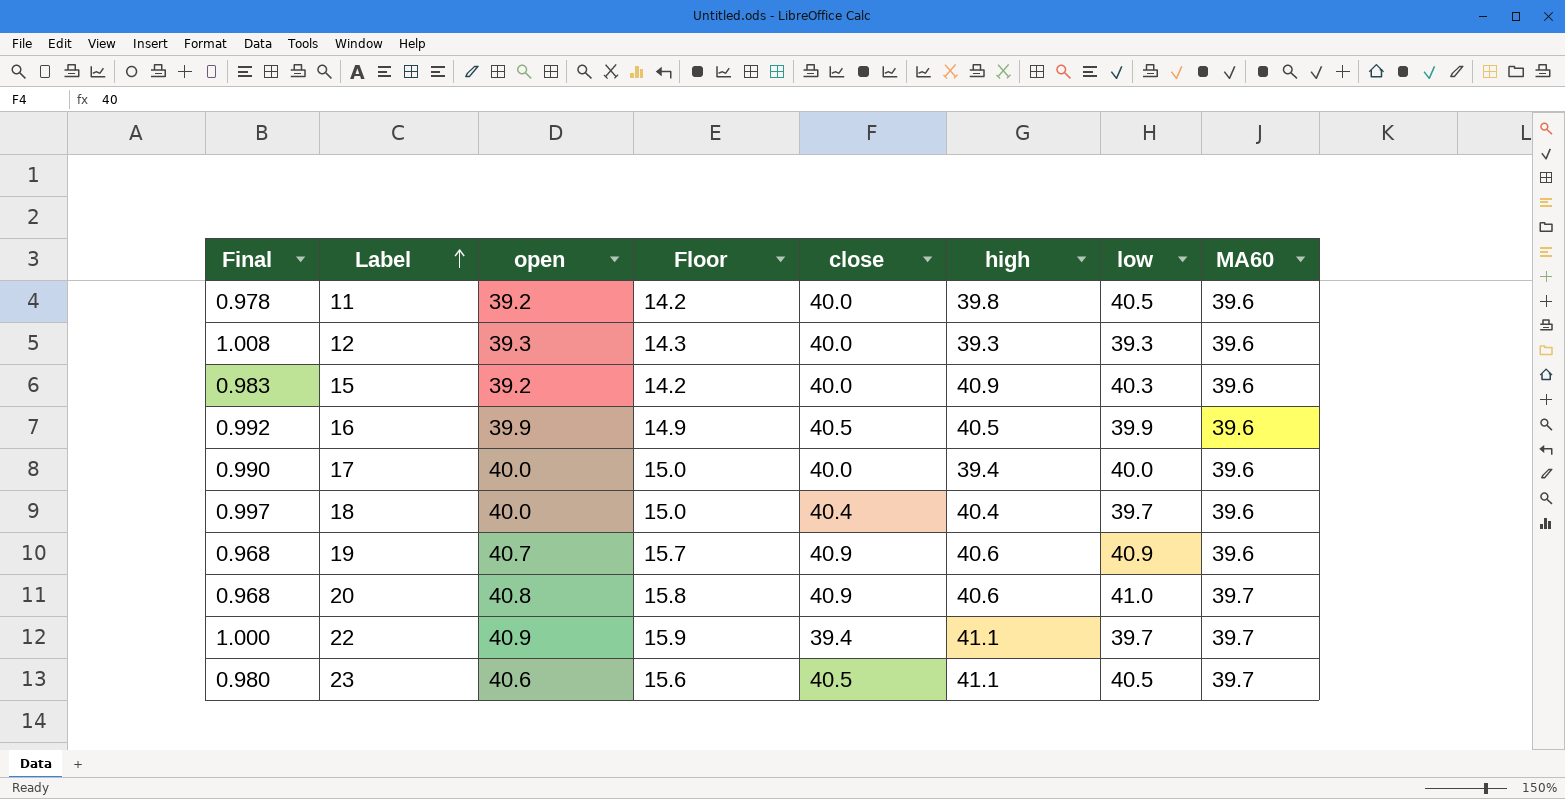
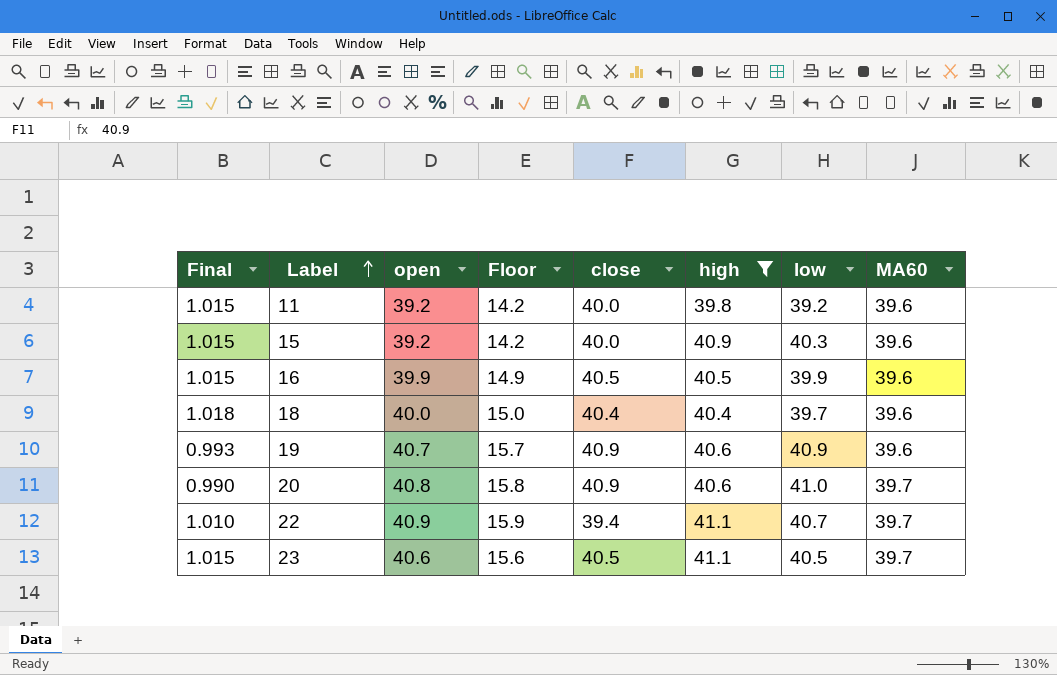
filter: none -> high >= 39.8
column Final | formula: [MA60] / [low] -> [high] / [low]
11 | low: 40.5 -> 39.2
22 | low: 39.7 -> 40.7

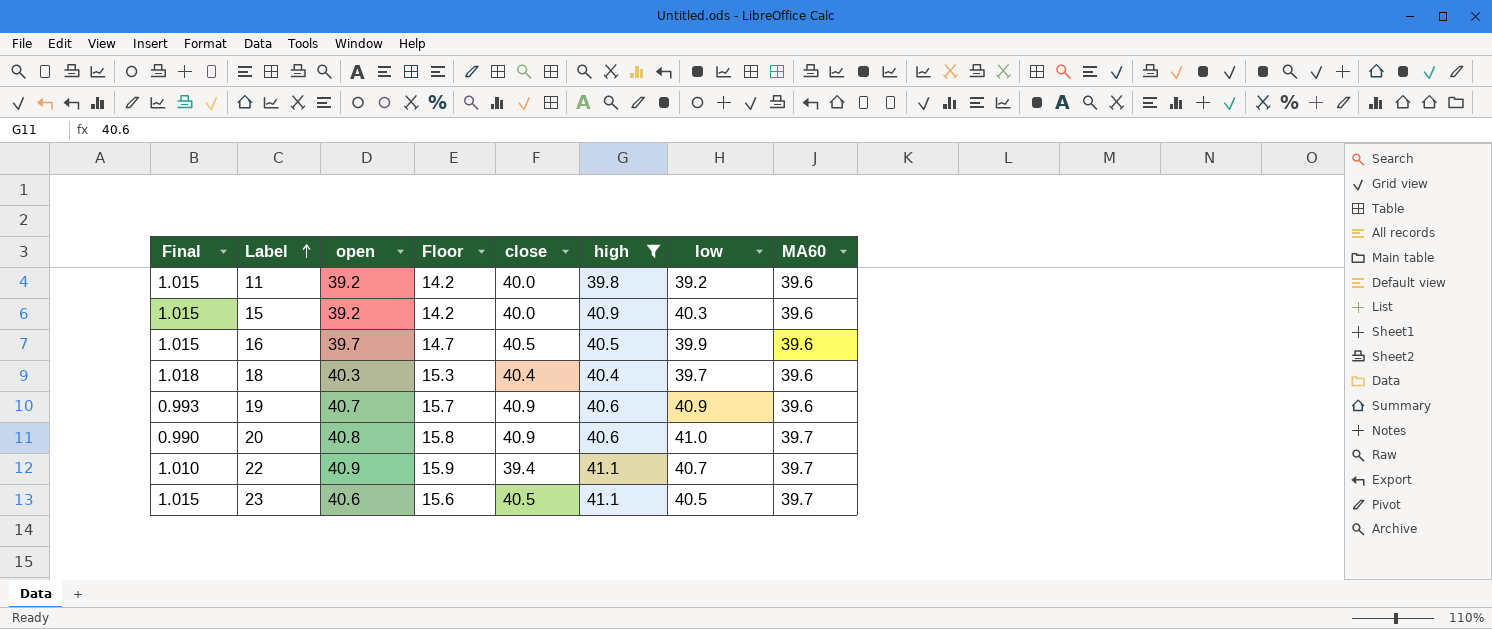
16 | open: 39.9 -> 39.7
16 | Floor: 14.9 -> 14.7
18 | open: 40.0 -> 40.3
18 | Floor: 15.0 -> 15.3

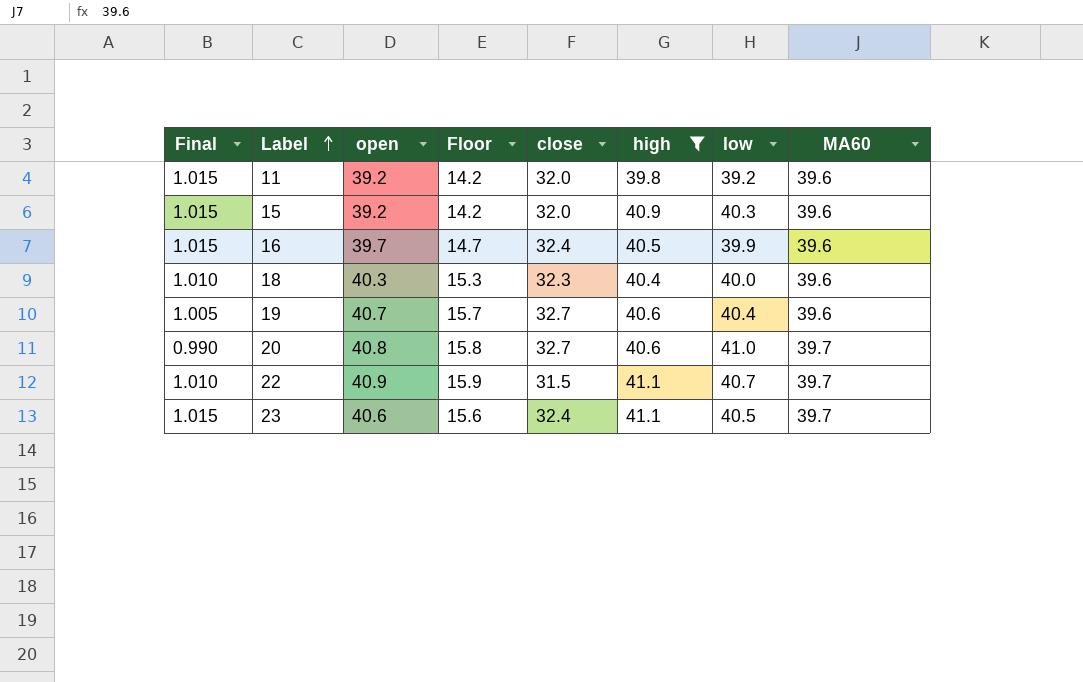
11 | close: 40.0 -> 32.0
15 | close: 40.0 -> 32.0
16 | close: 40.5 -> 32.4
18 | Final: 1.018 -> 1.010
18 | close: 40.4 -> 32.3
18 | low: 39.7 -> 40.0
19 | Final: 0.993 -> 1.005
19 | close: 40.9 -> 32.7
19 | low: 40.9 -> 40.4
20 | close: 40.9 -> 32.7
22 | close: 39.4 -> 31.5
23 | close: 40.5 -> 32.4

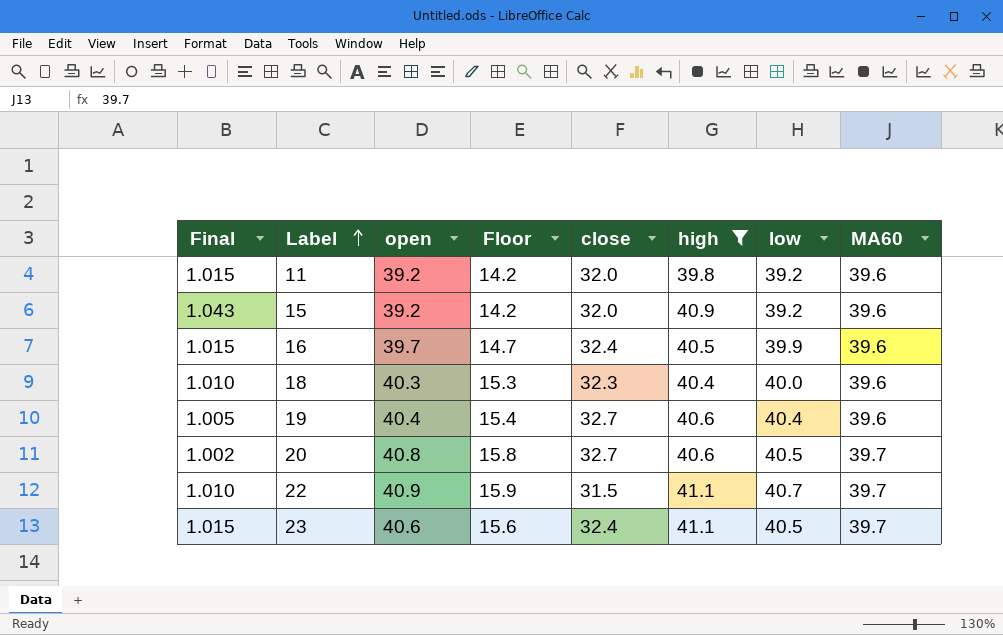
15 | Final: 1.015 -> 1.043
15 | low: 40.3 -> 39.2
19 | open: 40.7 -> 40.4
19 | Floor: 15.7 -> 15.4
20 | Final: 0.990 -> 1.002
20 | low: 41.0 -> 40.5

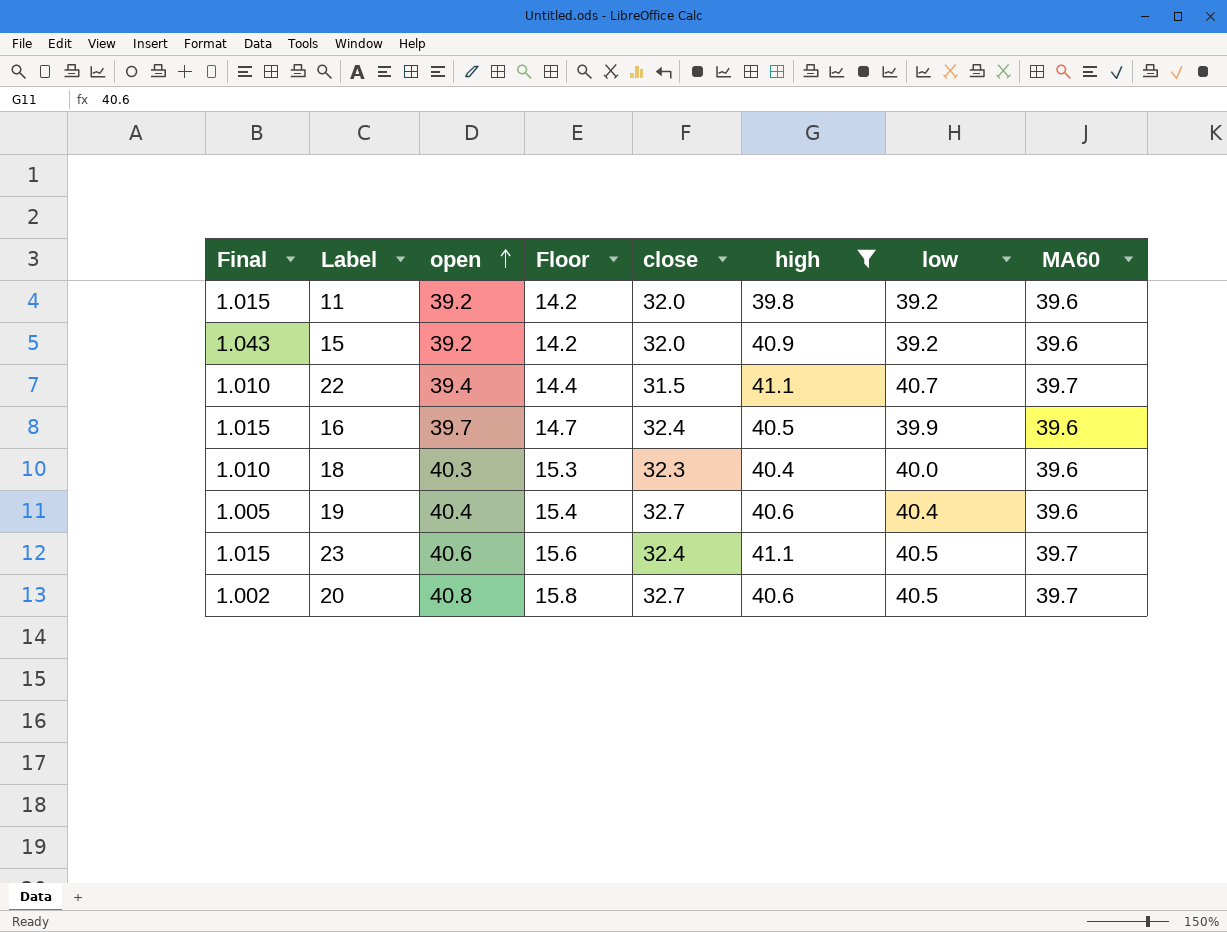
row order: Label ascending -> open ascending
22 | open: 40.9 -> 39.4
22 | Floor: 15.9 -> 14.4

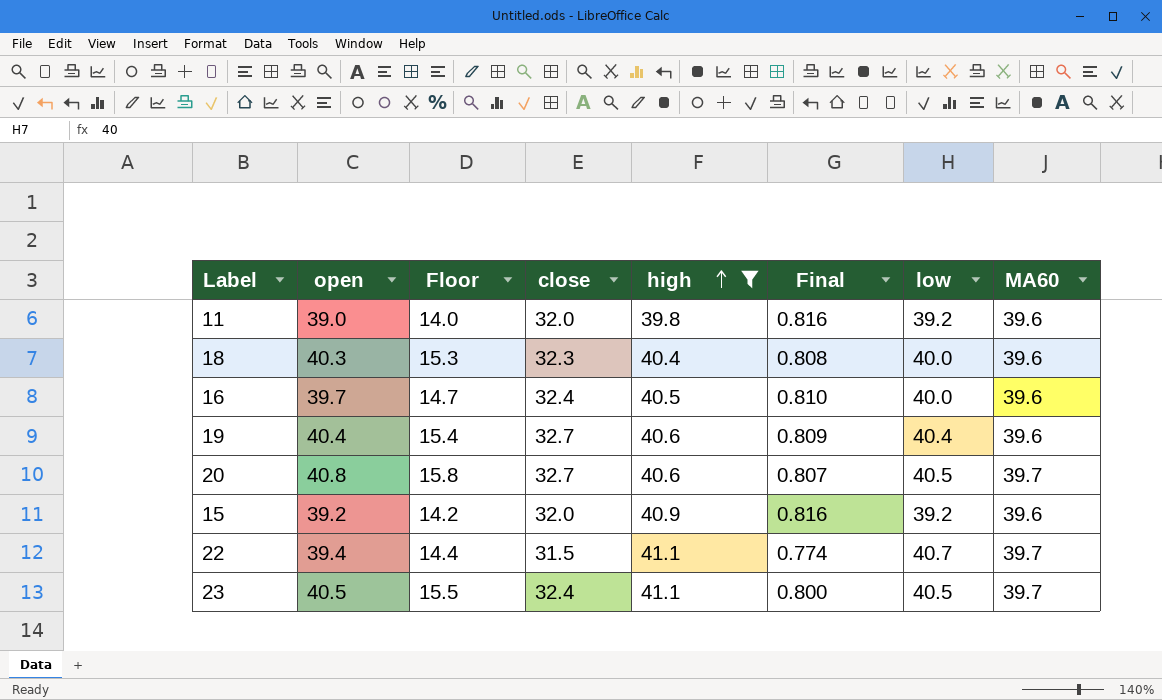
row order: open ascending -> high ascending
column Final | formula: [high] / [low] -> [close] / [low]
column Final | position: 1 -> 6
11 | open: 39.2 -> 39.0
11 | Floor: 14.2 -> 14.0
16 | low: 39.9 -> 40.0
23 | open: 40.6 -> 40.5
23 | Floor: 15.6 -> 15.5

